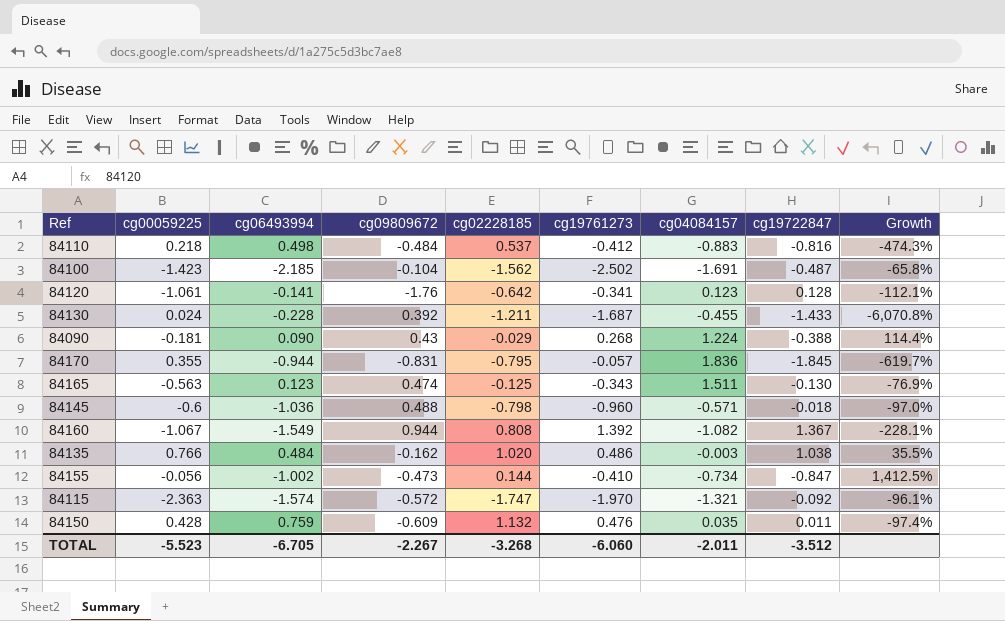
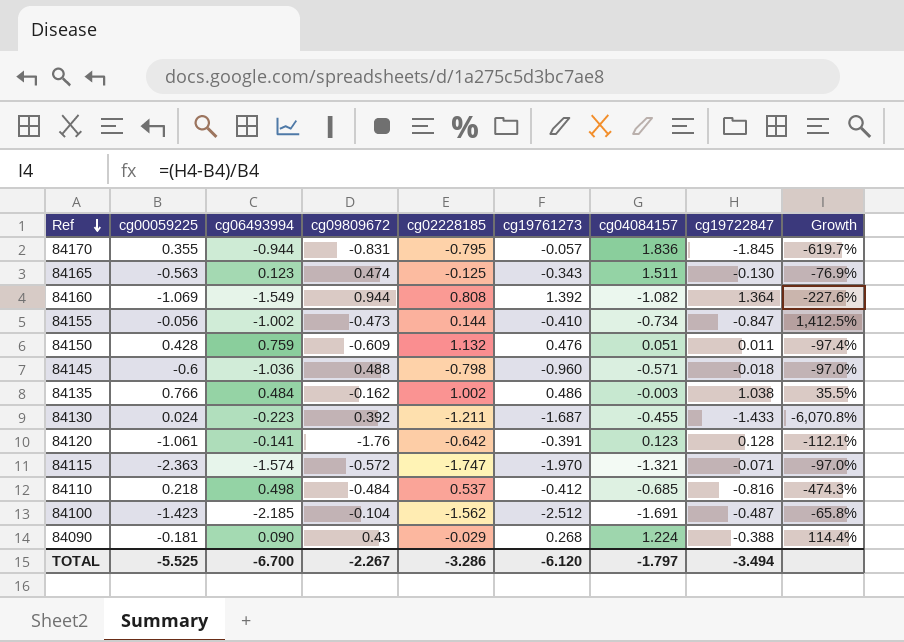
row order: none -> Ref descending
84160 | cg00059225: -1.067 -> -1.069
84160 | cg19722847: 1.367 -> 1.364
84160 | Growth: -228.1% -> -227.6%
84150 | cg04084157: 0.035 -> 0.051
84135 | cg02228185: 1.020 -> 1.002
84130 | cg06493994: -0.228 -> -0.223
84120 | cg19761273: -0.341 -> -0.391
84115 | cg19722847: -0.092 -> -0.071
84115 | Growth: -96.1% -> -97.0%
84110 | cg04084157: -0.883 -> -0.685
84100 | cg19761273: -2.502 -> -2.512
TOTAL | cg00059225: -5.523 -> -5.525
TOTAL | cg06493994: -6.705 -> -6.700
TOTAL | cg02228185: -3.268 -> -3.286
TOTAL | cg19761273: -6.060 -> -6.120
TOTAL | cg04084157: -2.011 -> -1.797
TOTAL | cg19722847: -3.512 -> -3.494

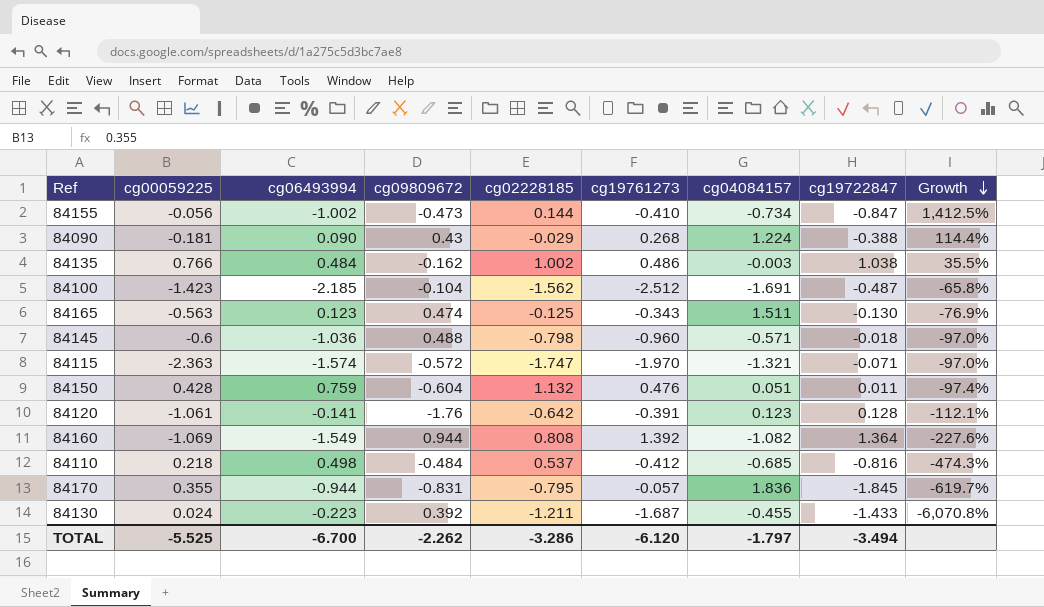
row order: Ref descending -> Growth descending
84150 | cg09809672: -0.609 -> -0.604
TOTAL | cg09809672: -2.267 -> -2.262

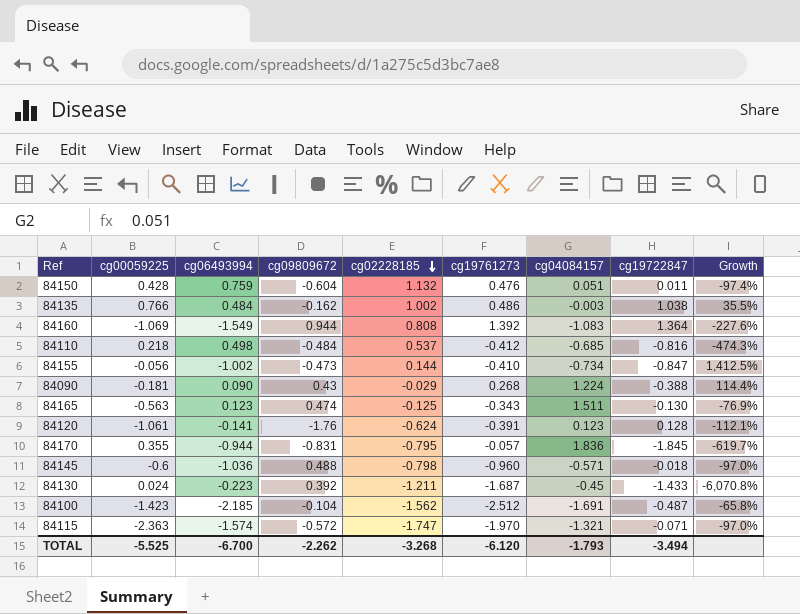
row order: Growth descending -> cg02228185 descending
84160 | cg04084157: -1.082 -> -1.083
84120 | cg02228185: -0.642 -> -0.624
84130 | cg04084157: -0.455 -> -0.45
TOTAL | cg02228185: -3.286 -> -3.268
TOTAL | cg04084157: -1.797 -> -1.793

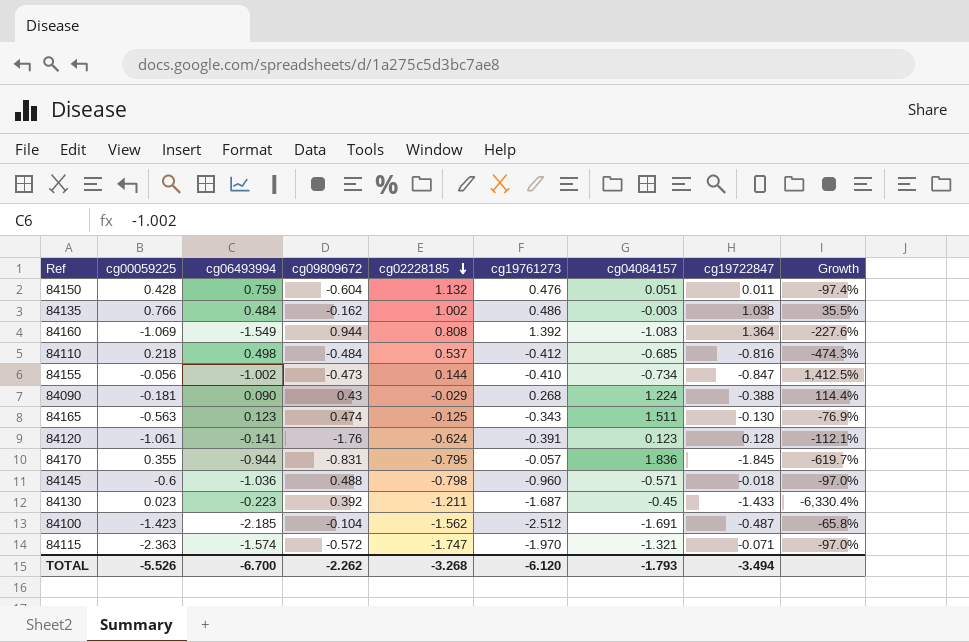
84130 | cg00059225: 0.024 -> 0.023
84130 | Growth: -6,070.8% -> -6,330.4%
TOTAL | cg00059225: -5.525 -> -5.526

